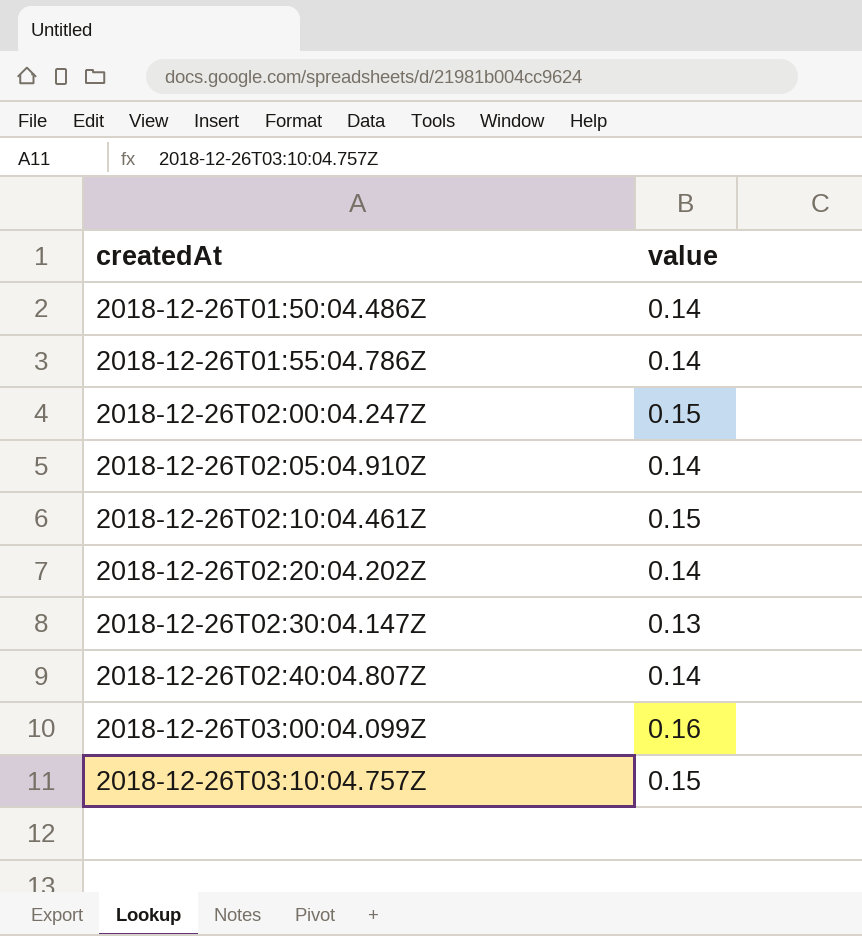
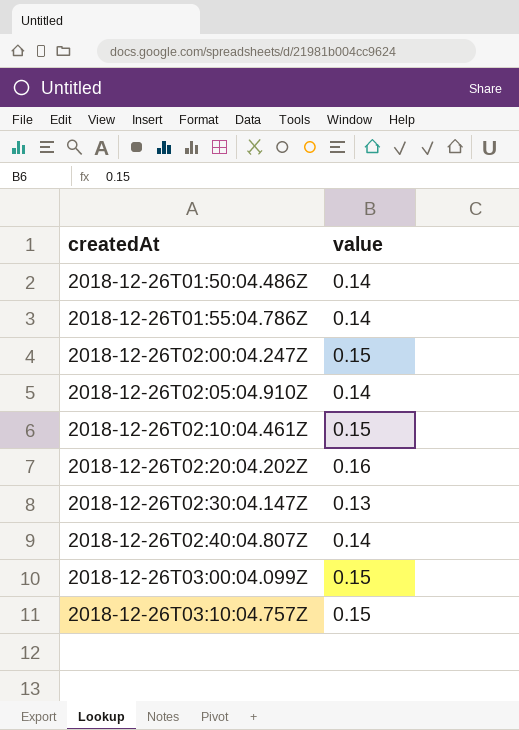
2018-12-26T02:20:04.202Z | value: 0.14 -> 0.16
2018-12-26T03:00:04.099Z | value: 0.16 -> 0.15

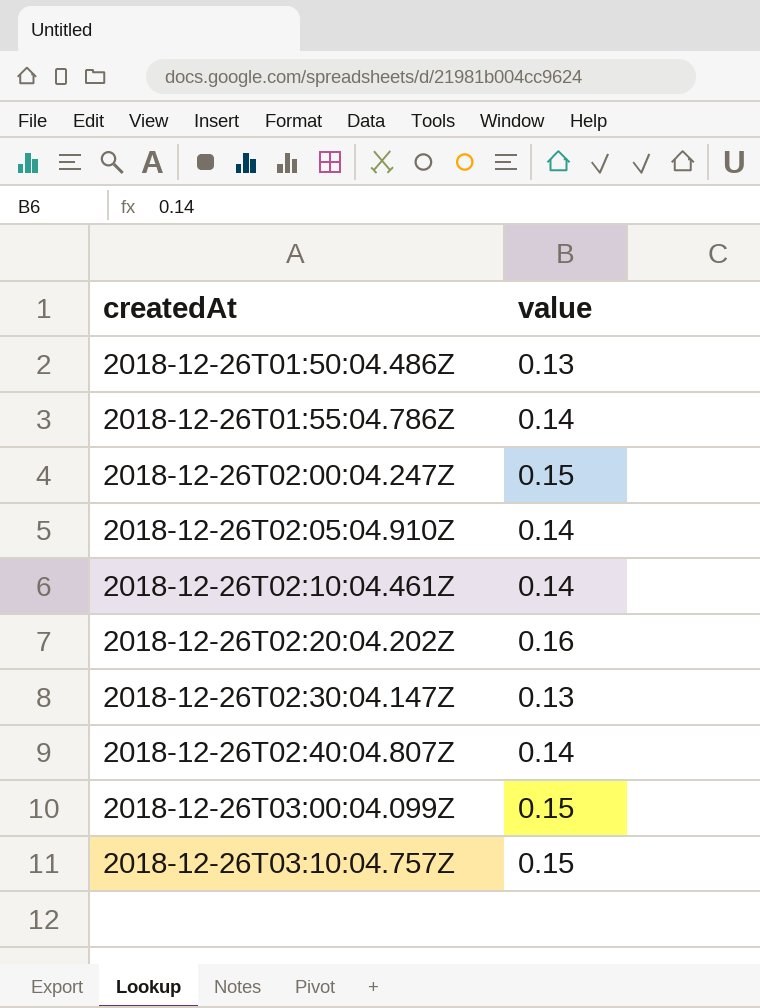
2018-12-26T01:50:04.486Z | value: 0.14 -> 0.13
2018-12-26T02:10:04.461Z | value: 0.15 -> 0.14

